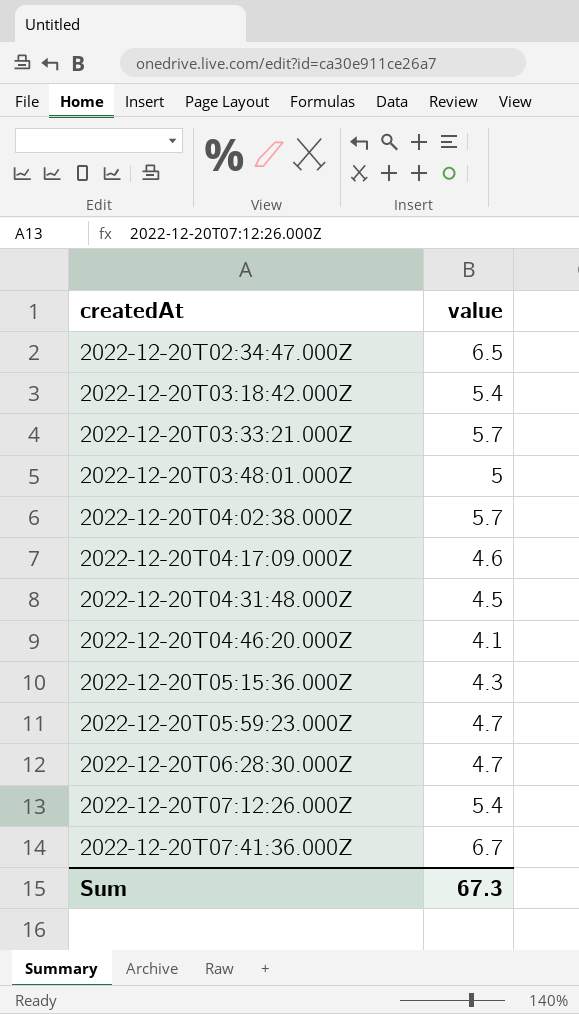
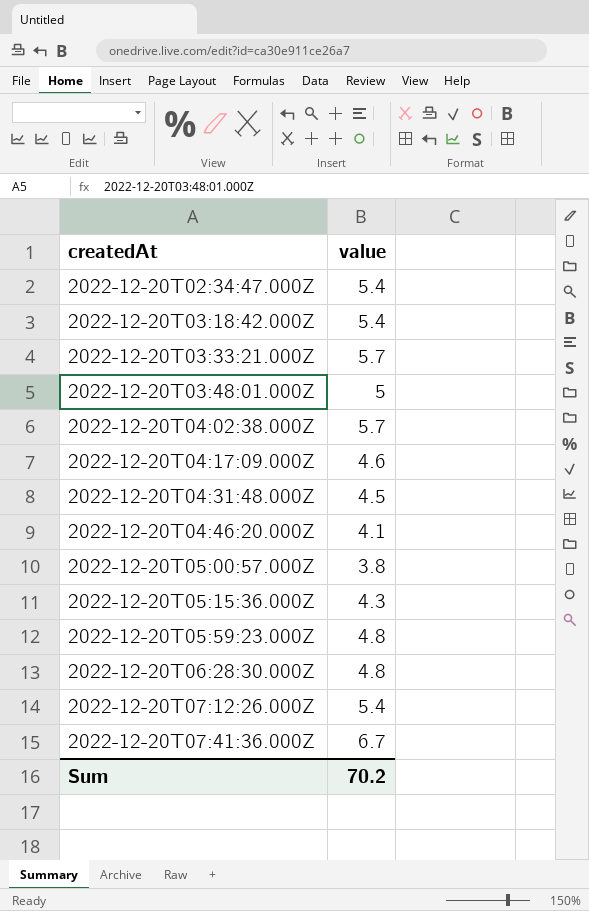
2022-12-20T02:34:47.000Z | value: 6.5 -> 5.4
row 2022-12-20T05:00:57.000Z: none -> 3.8
2022-12-20T05:59:23.000Z | value: 4.7 -> 4.8
2022-12-20T06:28:30.000Z | value: 4.7 -> 4.8
Sum | value: 67.3 -> 70.2

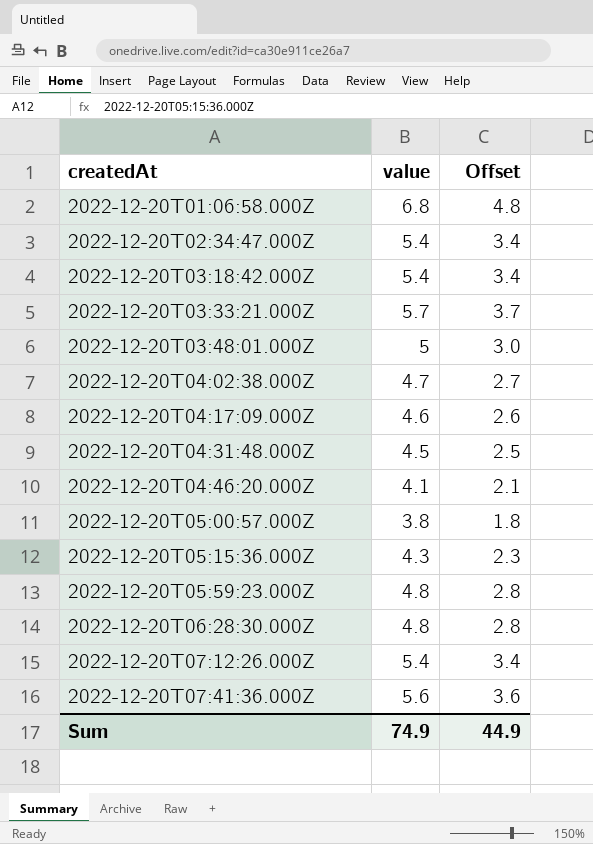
column Offset | formula: none -> [value] - 2
row 2022-12-20T01:06:58.000Z: none -> 6.8 | 4.8
2022-12-20T04:02:38.000Z | value: 5.7 -> 4.7
2022-12-20T07:41:36.000Z | value: 6.7 -> 5.6
Sum | value: 70.2 -> 74.9

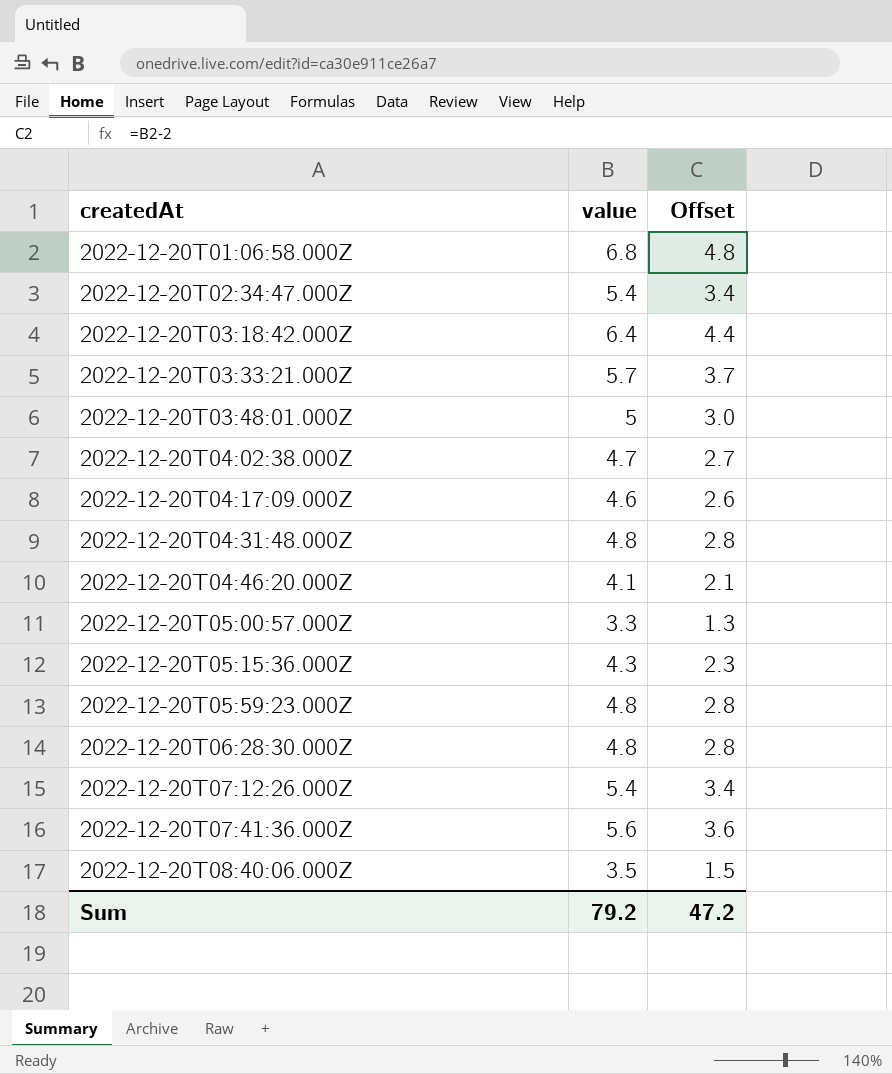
2022-12-20T03:18:42.000Z | value: 5.4 -> 6.4
2022-12-20T03:18:42.000Z | Offset: 3.4 -> 4.4
2022-12-20T04:31:48.000Z | value: 4.5 -> 4.8
2022-12-20T04:31:48.000Z | Offset: 2.5 -> 2.8
2022-12-20T05:00:57.000Z | value: 3.8 -> 3.3
2022-12-20T05:00:57.000Z | Offset: 1.8 -> 1.3
row 2022-12-20T08:40:06.000Z: none -> 3.5 | 1.5
Sum | value: 74.9 -> 79.2
Sum | Offset: 44.9 -> 47.2

